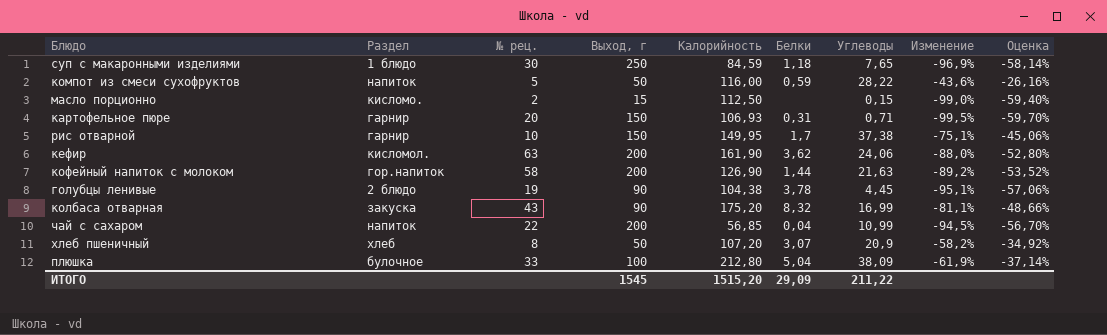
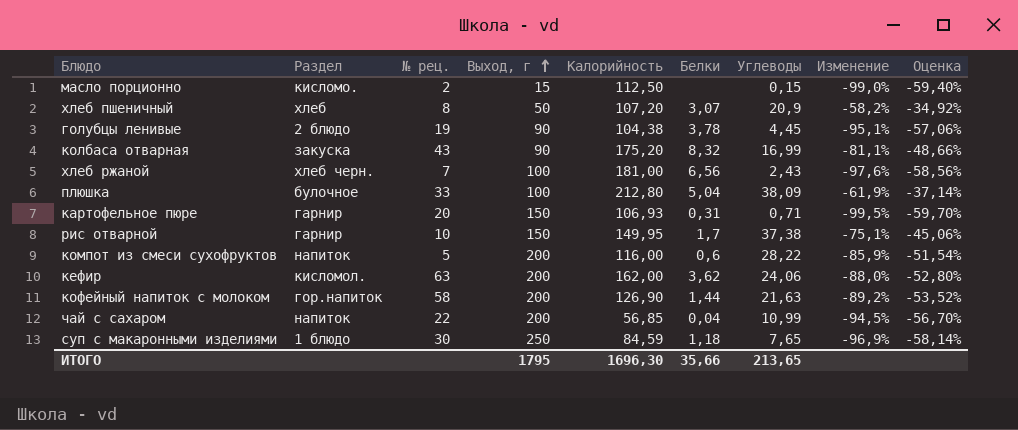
row order: none -> Выход, г ascending
row хлеб ржаной: none -> хлеб черн. | 7 | 100 | 181,00 | 6,56 | 2,43 | -97,6% | -58,56%
компот из смеси сухофруктов | Выход, г: 50 -> 200
компот из смеси сухофруктов | Белки: 0,59 -> 0,6
компот из смеси сухофруктов | Изменение: -43,6% -> -85,9%
компот из смеси сухофруктов | Оценка: -26,16% -> -51,54%
кефир | Калорийность: 161,90 -> 162,00
ИТОГО | Выход, г: 1545 -> 1795
ИТОГО | Калорийность: 1515,20 -> 1696,30
ИТОГО | Белки: 29,09 -> 35,66
ИТОГО | Углеводы: 211,22 -> 213,65

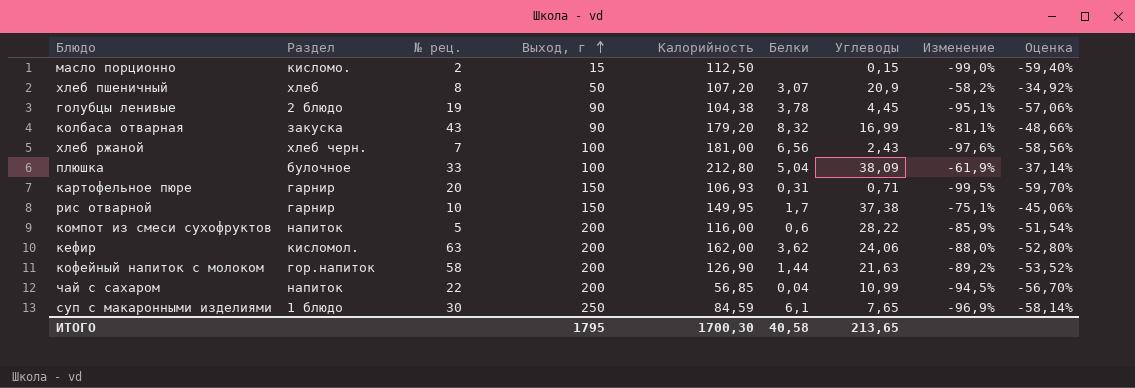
колбаса отварная | Калорийность: 175,20 -> 179,20
суп с макаронными изделиями | Белки: 1,18 -> 6,1
ИТОГО | Калорийность: 1696,30 -> 1700,30
ИТОГО | Белки: 35,66 -> 40,58

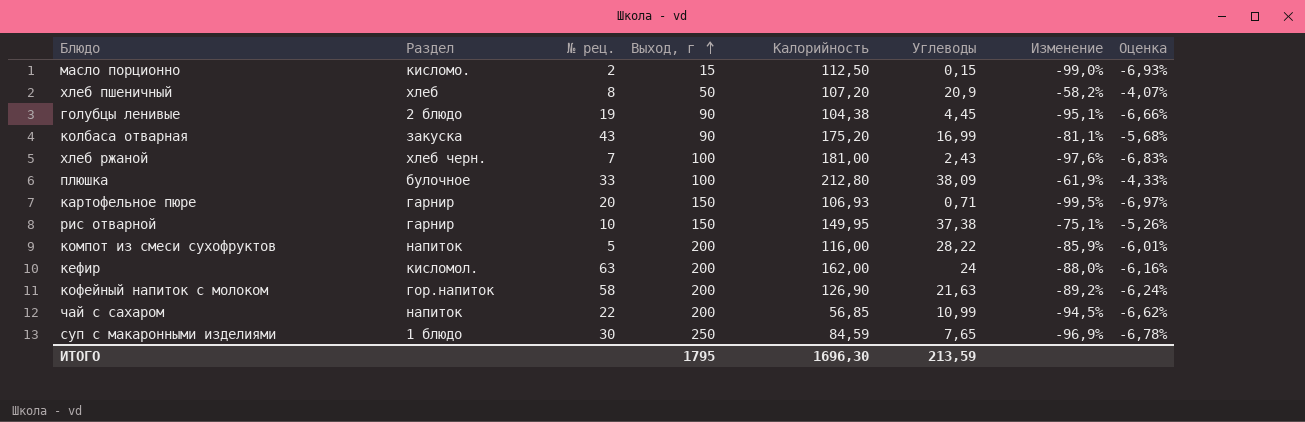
column Белки | position: 6 -> none
column Оценка | formula: [Изменение] * 0,6 -> [Изменение] * 0,07
колбаса отварная | Калорийность: 179,20 -> 175,20
кефир | Углеводы: 24,06 -> 24
ИТОГО | Калорийность: 1700,30 -> 1696,30
ИТОГО | Углеводы: 213,65 -> 213,59

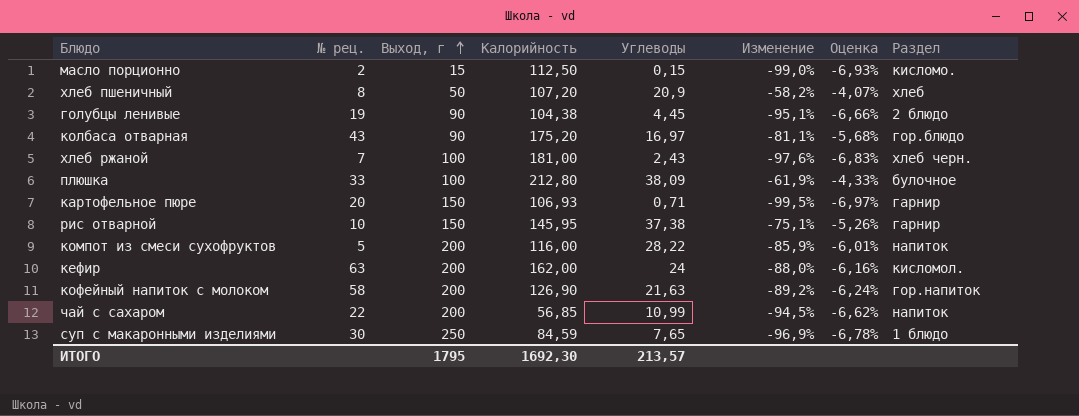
column Раздел | position: 2 -> 8
колбаса отварная | Углеводы: 16,99 -> 16,97
колбаса отварная | Раздел: закуска -> гор.блюдо
рис отварной | Калорийность: 149,95 -> 145,95
ИТОГО | Калорийность: 1696,30 -> 1692,30
ИТОГО | Углеводы: 213,59 -> 213,57

